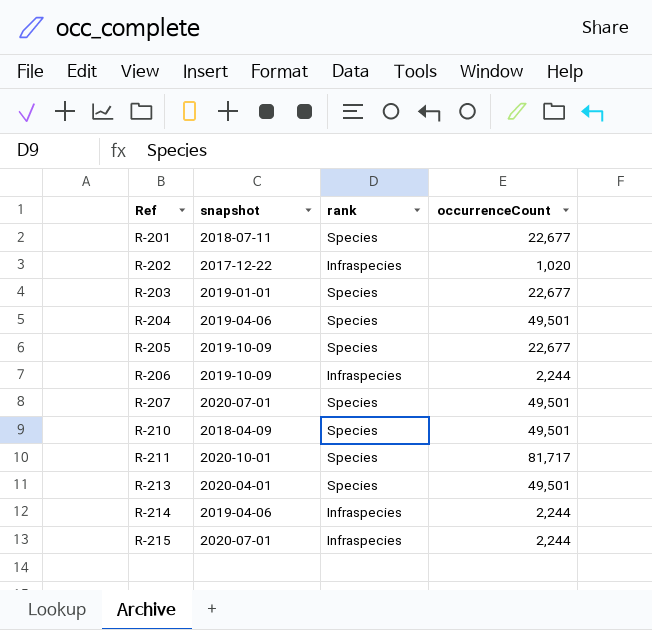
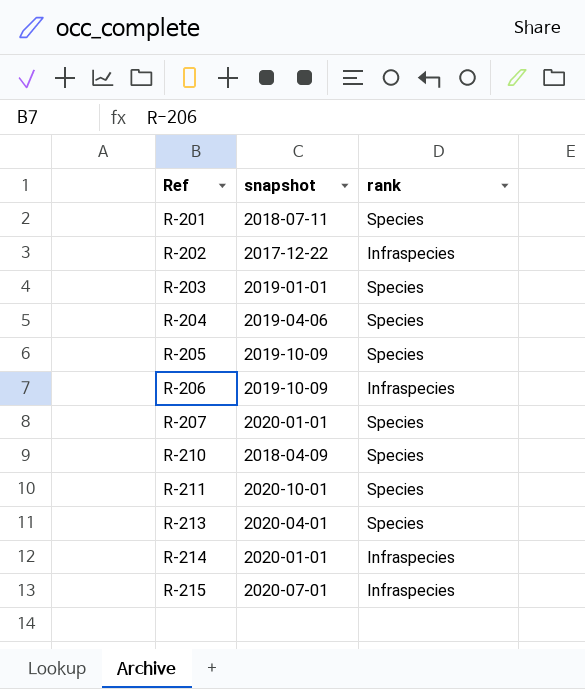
column occurrenceCount | position: 4 -> none
R-207 | snapshot: 2020-07-01 -> 2020-01-01
R-214 | snapshot: 2019-04-06 -> 2020-01-01

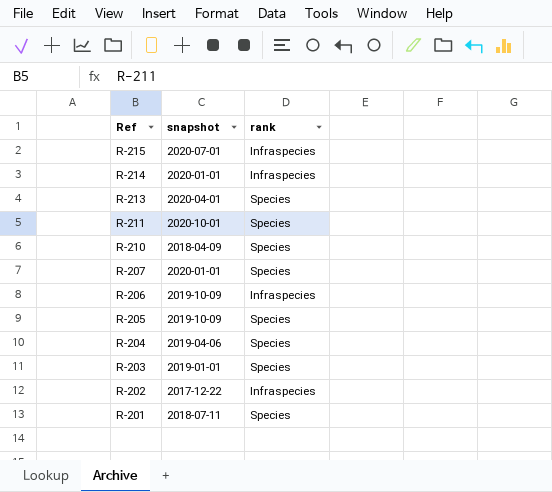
row order: Ref ascending -> Ref descending

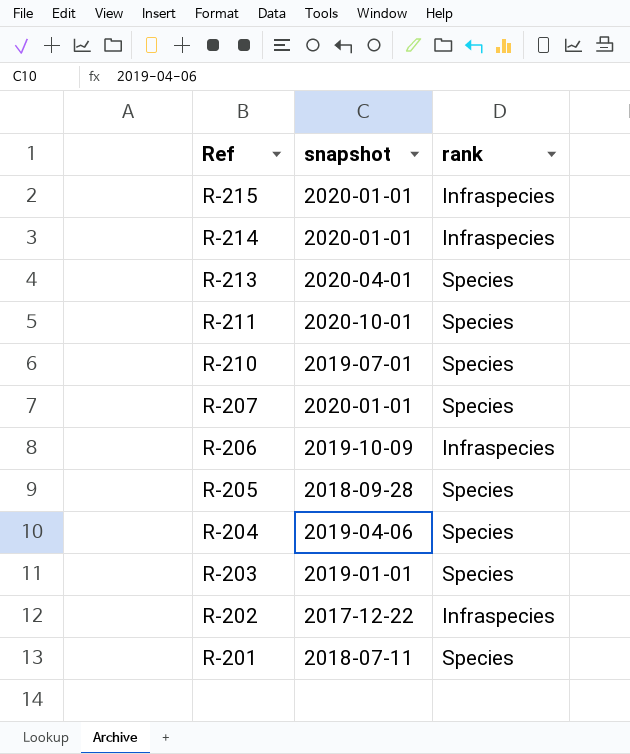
R-215 | snapshot: 2020-07-01 -> 2020-01-01
R-210 | snapshot: 2018-04-09 -> 2019-07-01
R-205 | snapshot: 2019-10-09 -> 2018-09-28

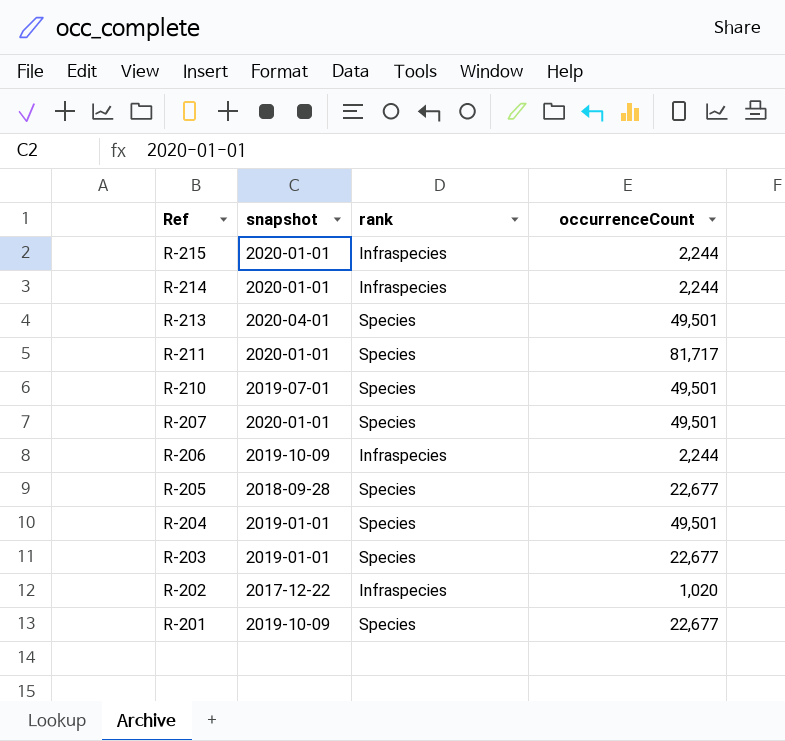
column occurrenceCount | position: none -> 4
R-211 | snapshot: 2020-10-01 -> 2020-01-01
R-204 | snapshot: 2019-04-06 -> 2019-01-01
R-201 | snapshot: 2018-07-11 -> 2019-10-09

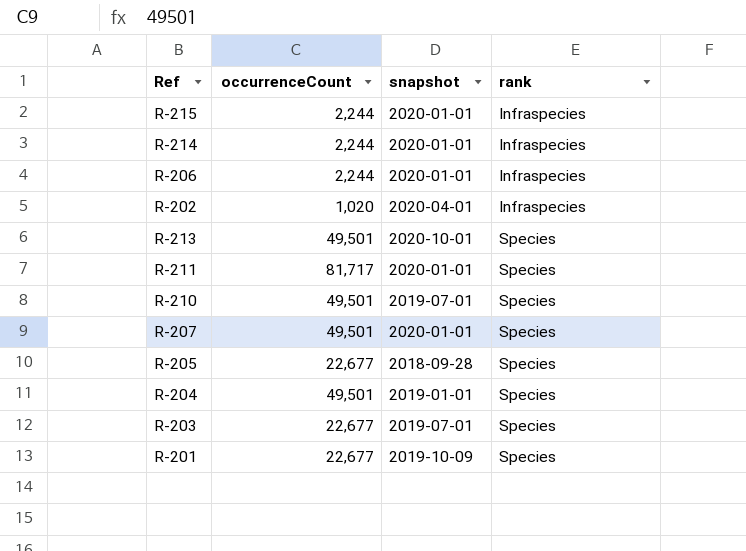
row order: Ref descending -> rank ascending
column occurrenceCount | position: 4 -> 2
R-206 | snapshot: 2019-10-09 -> 2020-01-01
R-202 | snapshot: 2017-12-22 -> 2020-04-01
R-213 | snapshot: 2020-04-01 -> 2020-10-01
R-203 | snapshot: 2019-01-01 -> 2019-07-01

